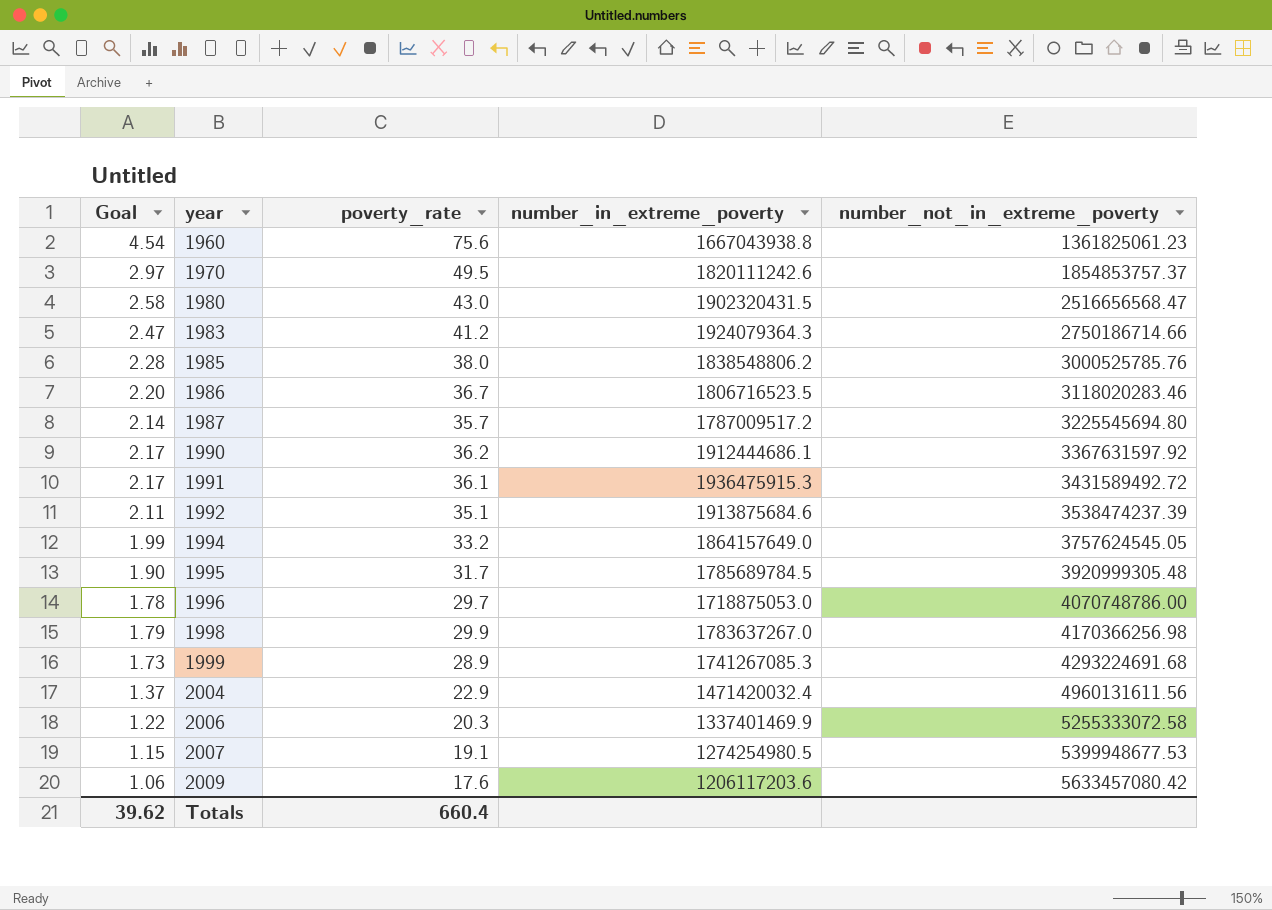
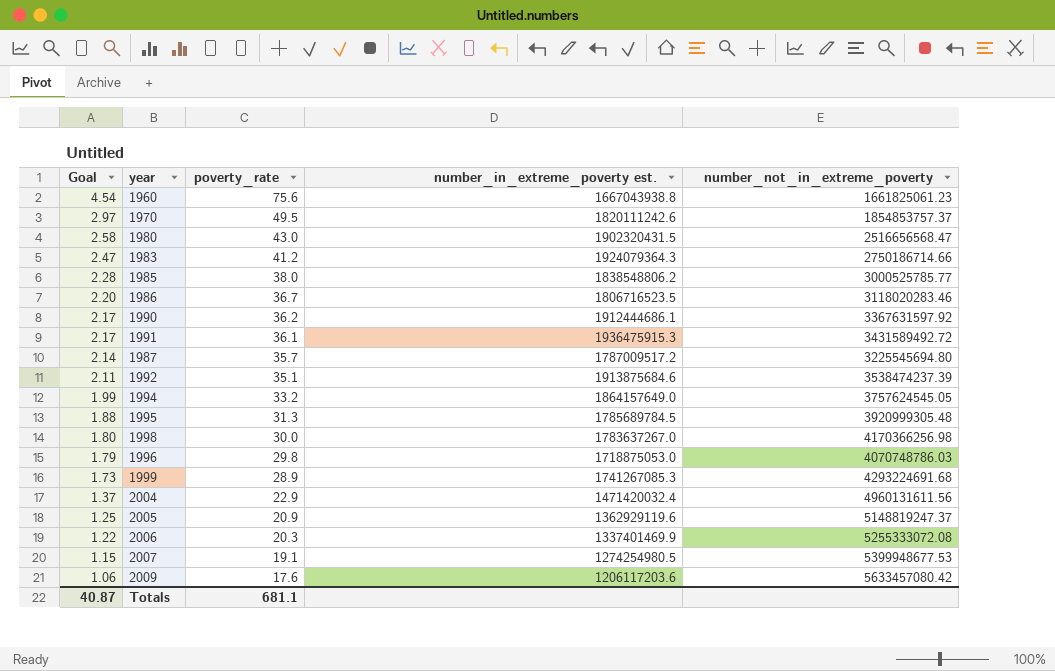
row order: year ascending -> Goal descending
column name: number_in_extreme_poverty -> number_in_extreme_poverty est.
1960 | number_not_in_extreme_poverty: 1361825061.23 -> 1661825061.23
1985 | number_not_in_extreme_poverty: 3000525785.76 -> 3000525785.77
1995 | Goal: 1.90 -> 1.88
1995 | poverty_rate: 31.7 -> 31.3
1998 | Goal: 1.79 -> 1.80
1998 | poverty_rate: 29.9 -> 30.0
1996 | Goal: 1.78 -> 1.79
1996 | poverty_rate: 29.7 -> 29.8
1996 | number_not_in_extreme_poverty: 4070748786.00 -> 4070748786.03
row 2005: none -> 1.25 | 20.9 | 1362929119.6 | 5148819247.37
2006 | number_not_in_extreme_poverty: 5255333072.58 -> 5255333072.08
Totals | Goal: 39.62 -> 40.87
Totals | poverty_rate: 660.4 -> 681.1

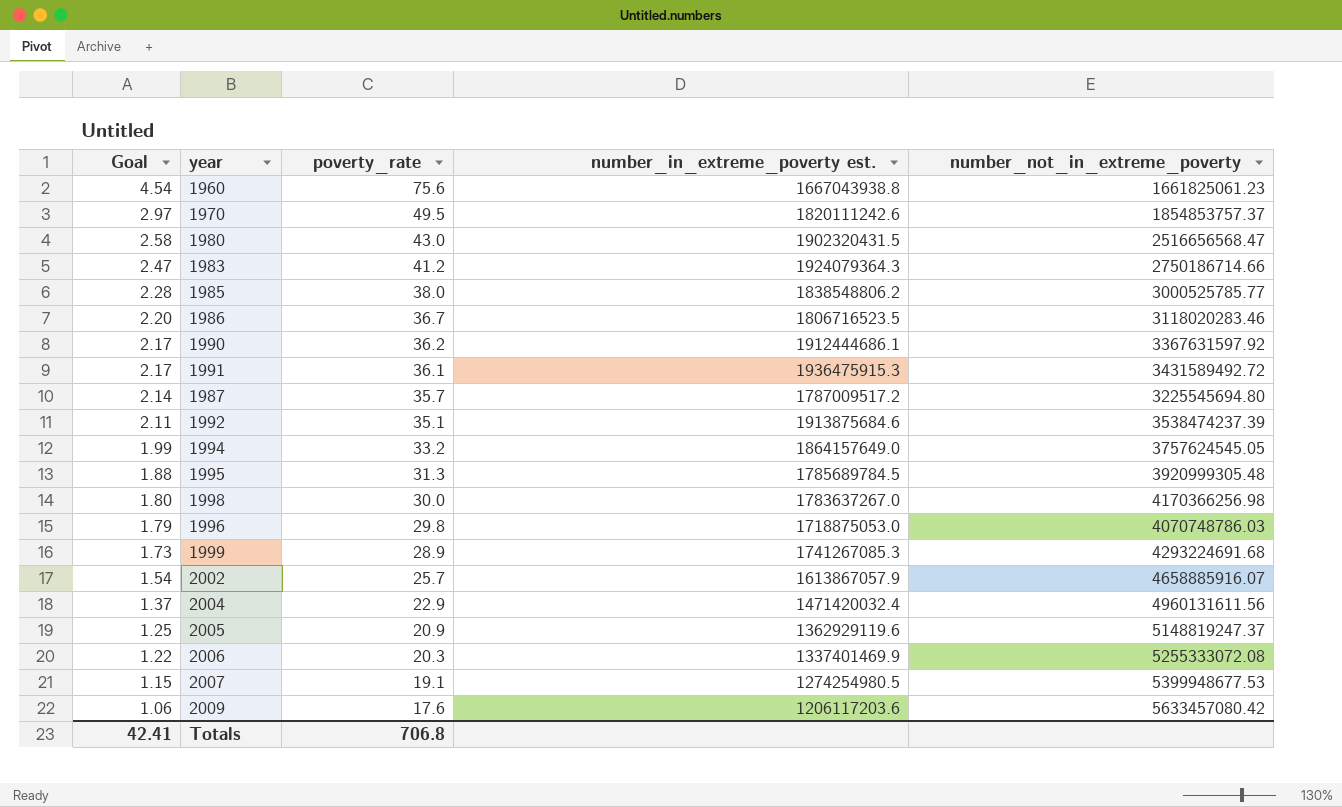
row 2002: none -> 1.54 | 25.7 | 1613867057.9 | 4658885916.07
Totals | Goal: 40.87 -> 42.41
Totals | poverty_rate: 681.1 -> 706.8

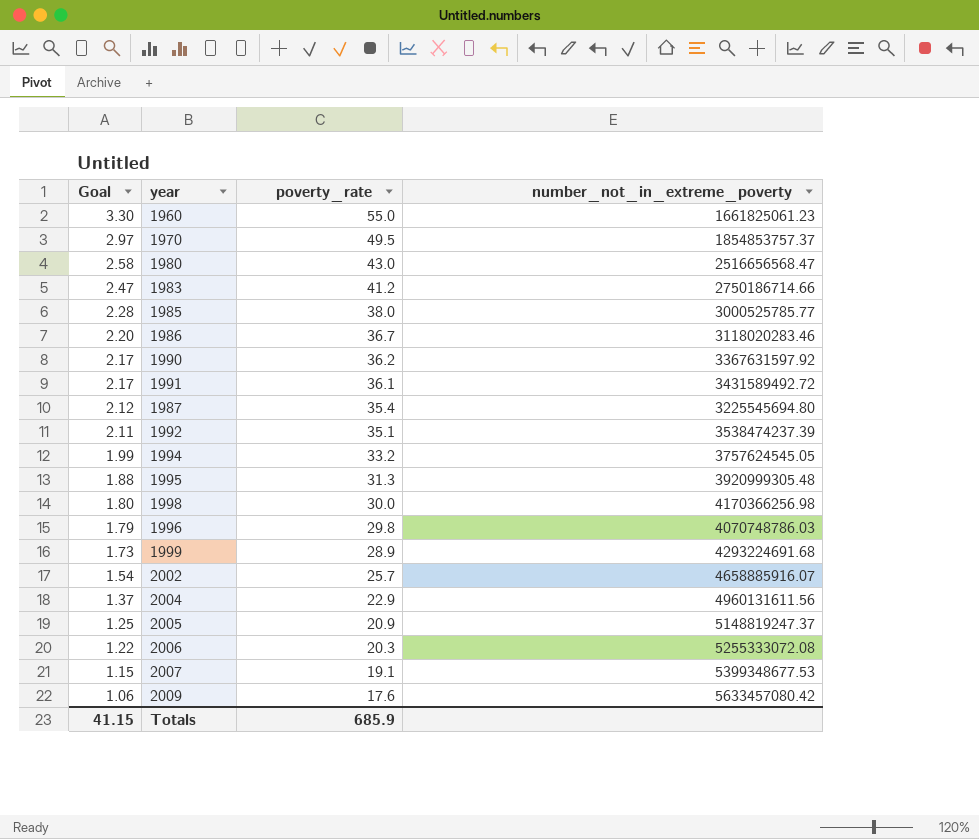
column number_in_extreme_poverty est. | position: 4 -> none
1960 | Goal: 4.54 -> 3.30
1960 | poverty_rate: 75.6 -> 55.0
1987 | Goal: 2.14 -> 2.12
1987 | poverty_rate: 35.7 -> 35.4
2007 | number_not_in_extreme_poverty: 5399948677.53 -> 5399348677.53
Totals | Goal: 42.41 -> 41.15
Totals | poverty_rate: 706.8 -> 685.9

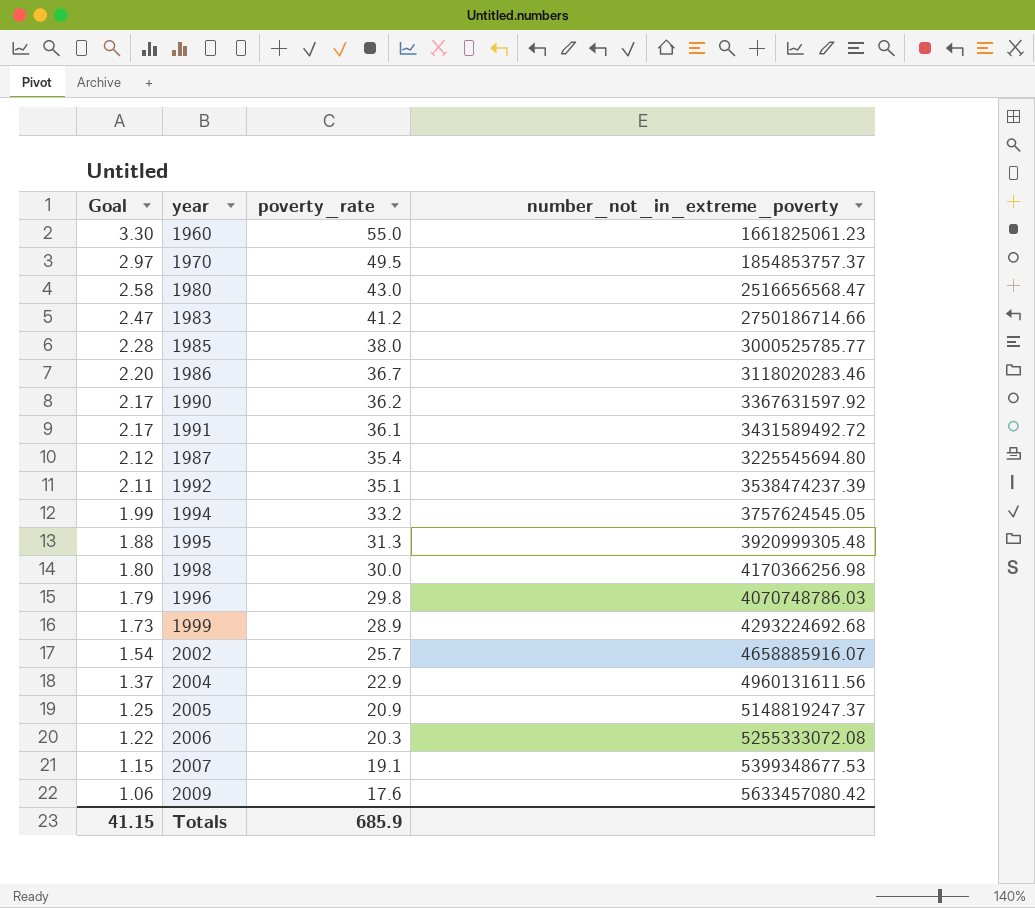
1999 | number_not_in_extreme_poverty: 4293224691.68 -> 4293224692.68

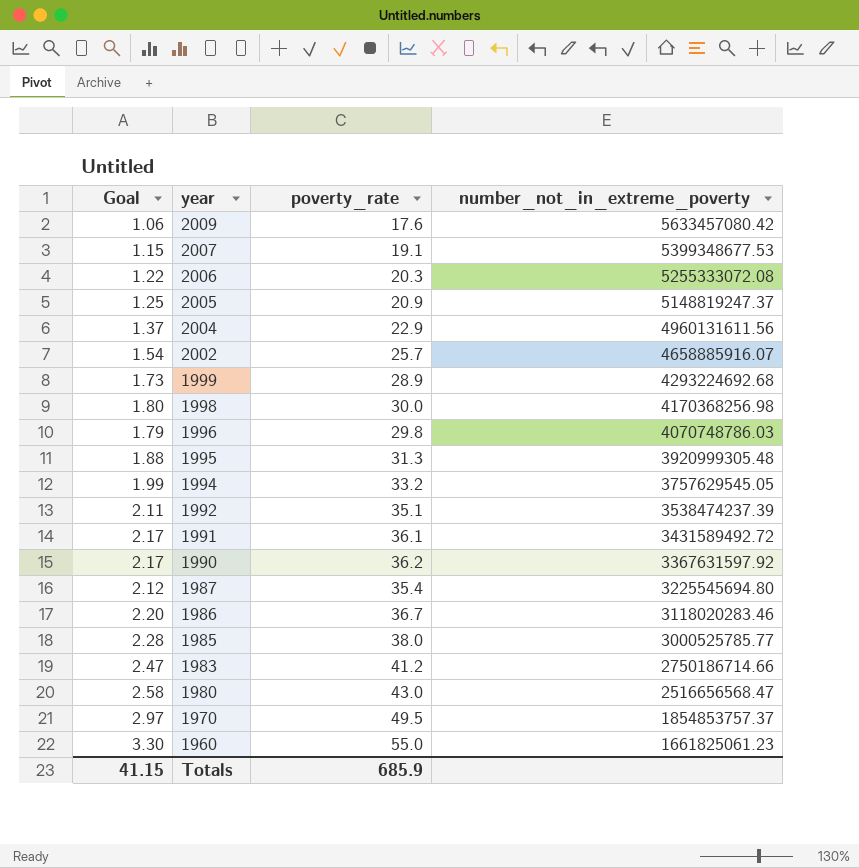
row order: Goal descending -> year descending
1998 | number_not_in_extreme_poverty: 4170366256.98 -> 4170368256.98
1994 | number_not_in_extreme_poverty: 3757624545.05 -> 3757629545.05

